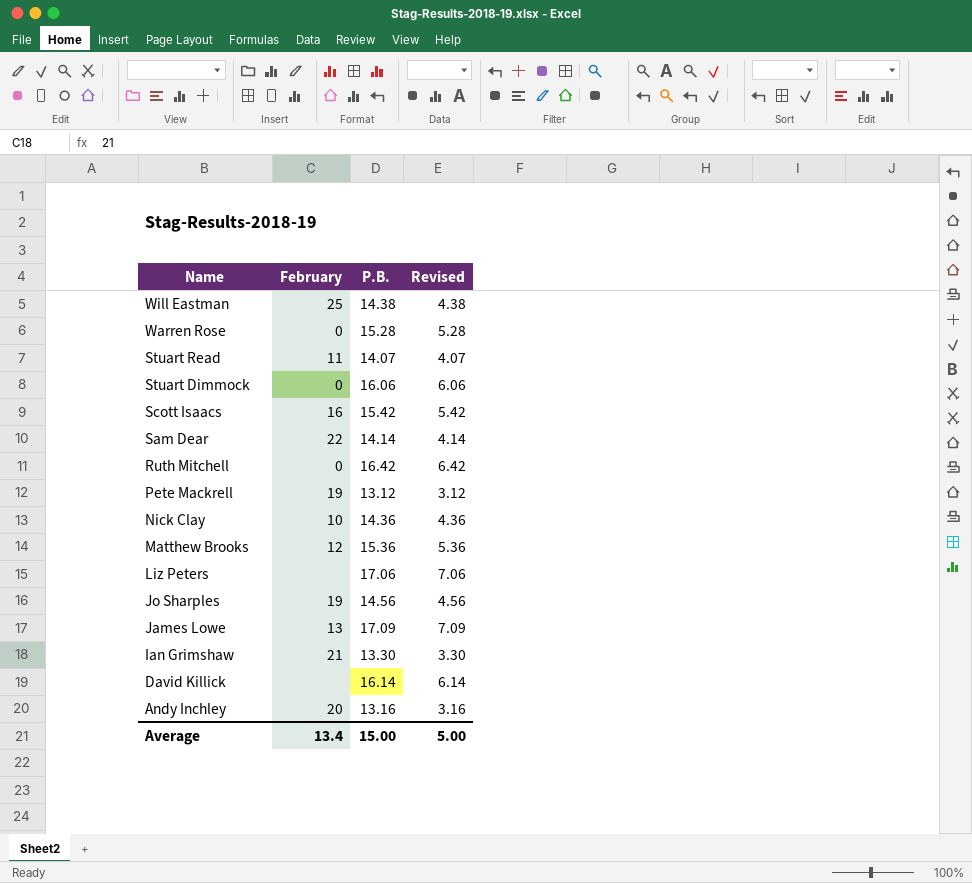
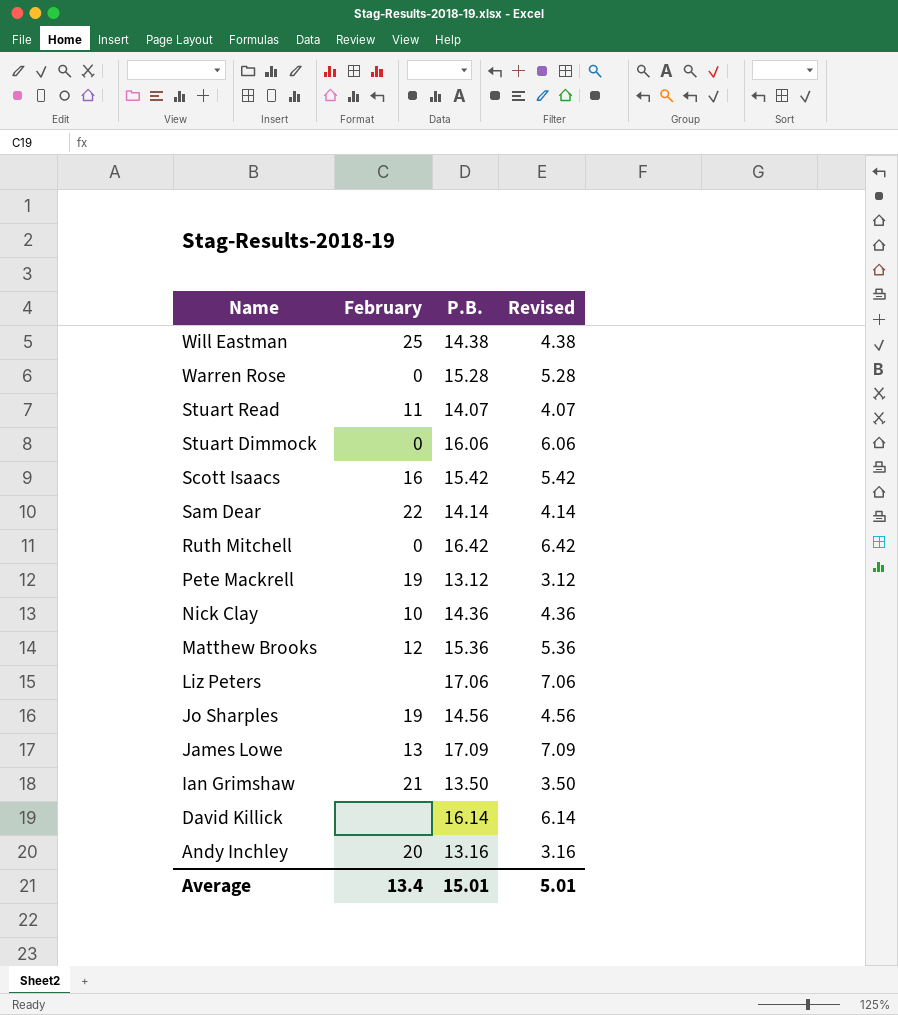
Ian Grimshaw | P.B.: 13.30 -> 13.50
Ian Grimshaw | Revised: 3.30 -> 3.50
Average | P.B.: 15.00 -> 15.01
Average | Revised: 5.00 -> 5.01

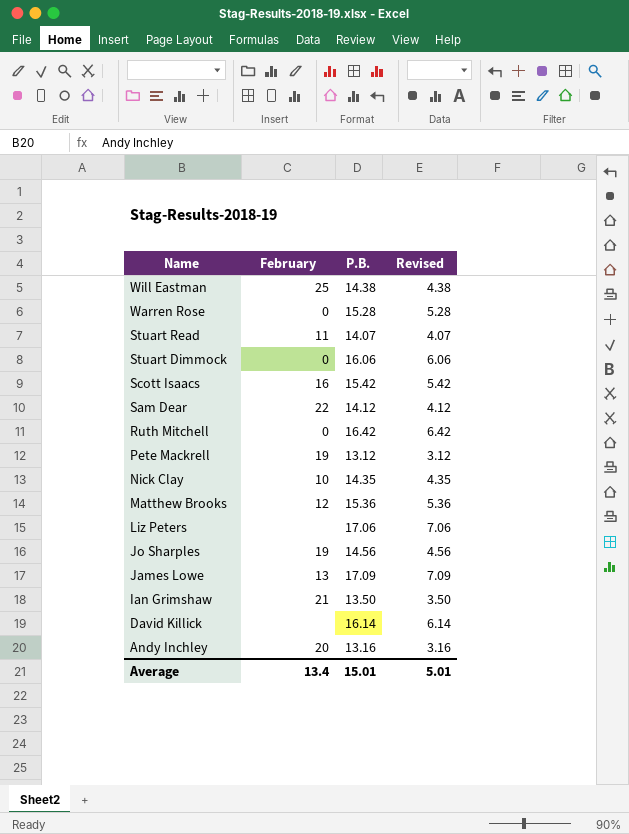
Sam Dear | P.B.: 14.14 -> 14.12
Sam Dear | Revised: 4.14 -> 4.12
Nick Clay | P.B.: 14.36 -> 14.35
Nick Clay | Revised: 4.36 -> 4.35

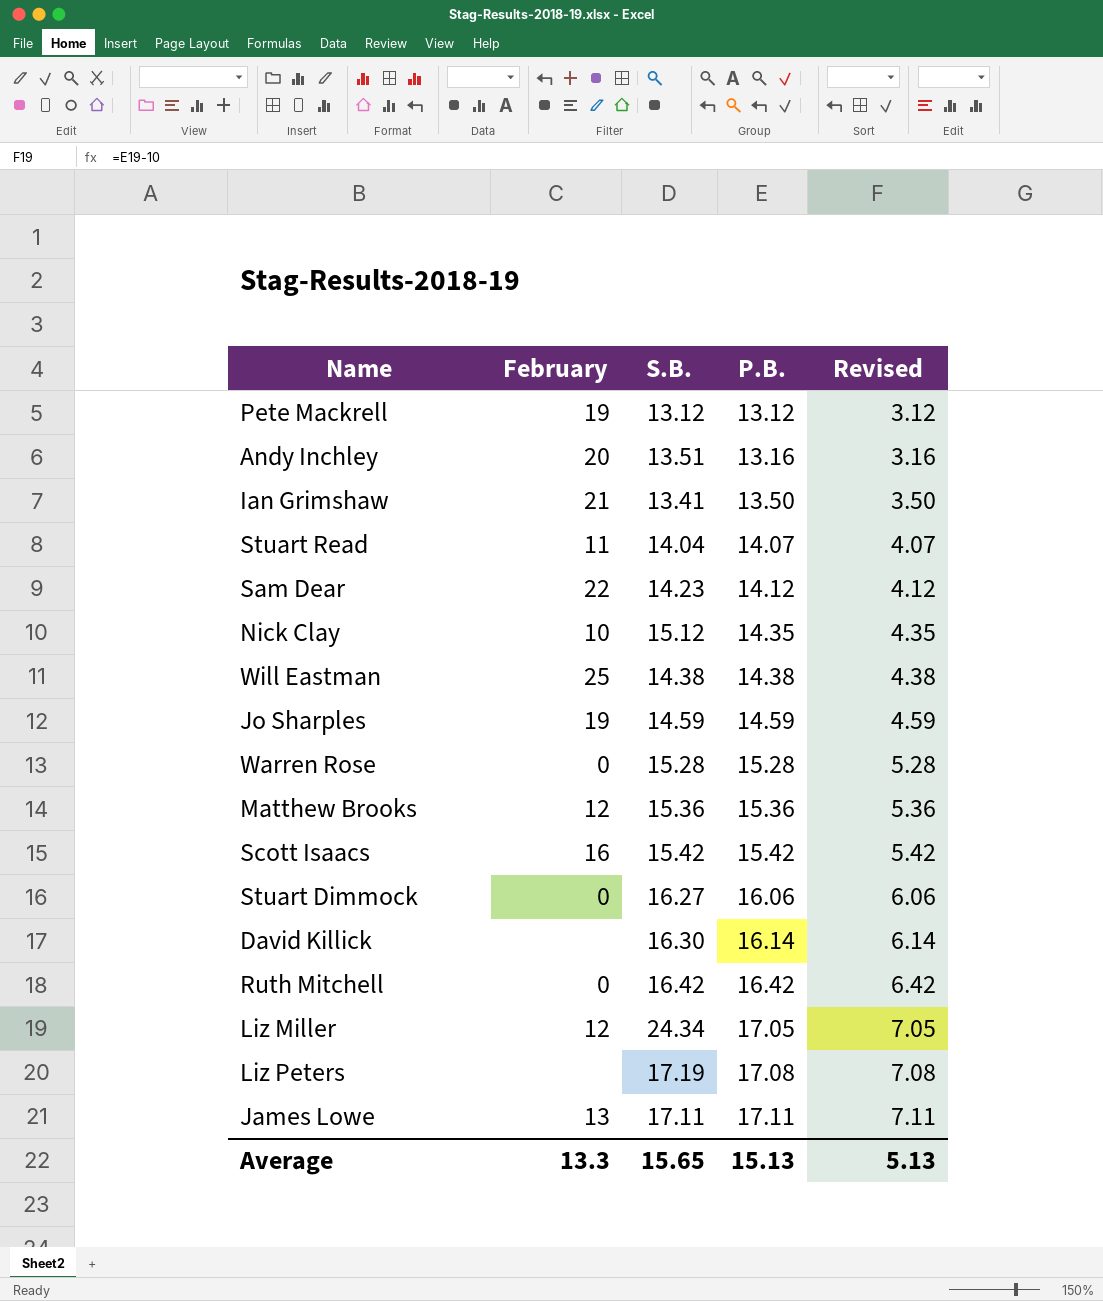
row order: Name descending -> P.B. ascending
column S.B. | position: none -> 3
Jo Sharples | P.B.: 14.56 -> 14.59
Jo Sharples | Revised: 4.56 -> 4.59
row Liz Miller: none -> 12 | 24.34 | 17.05 | 7.05
Liz Peters | P.B.: 17.06 -> 17.08
Liz Peters | Revised: 7.06 -> 7.08
James Lowe | P.B.: 17.09 -> 17.11
James Lowe | Revised: 7.09 -> 7.11
Average | February: 13.4 -> 13.3
Average | P.B.: 15.01 -> 15.13
Average | Revised: 5.01 -> 5.13

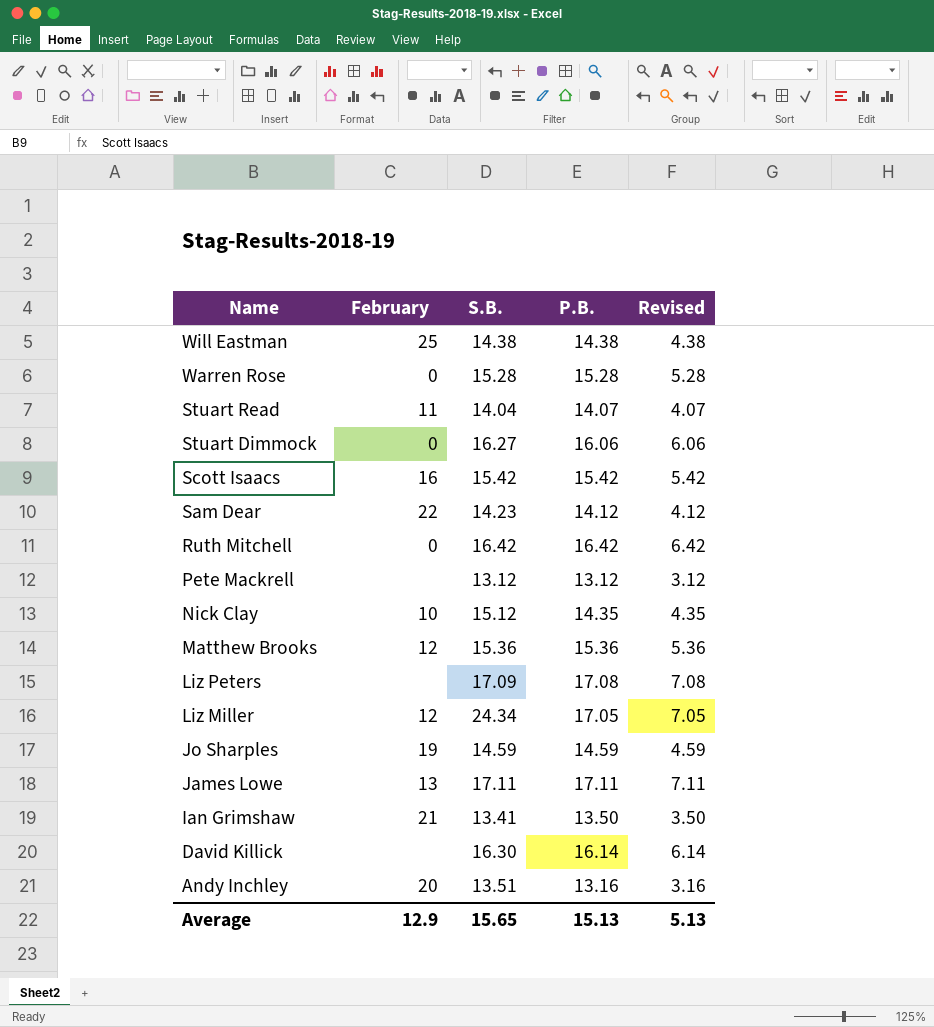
row order: P.B. ascending -> Name descending
Pete Mackrell | February: 19 -> none
Liz Peters | S.B.: 17.19 -> 17.09
Average | February: 13.3 -> 12.9

